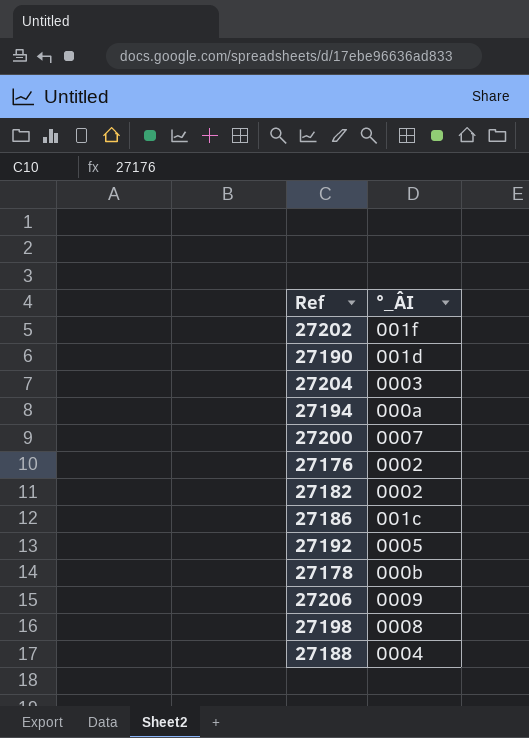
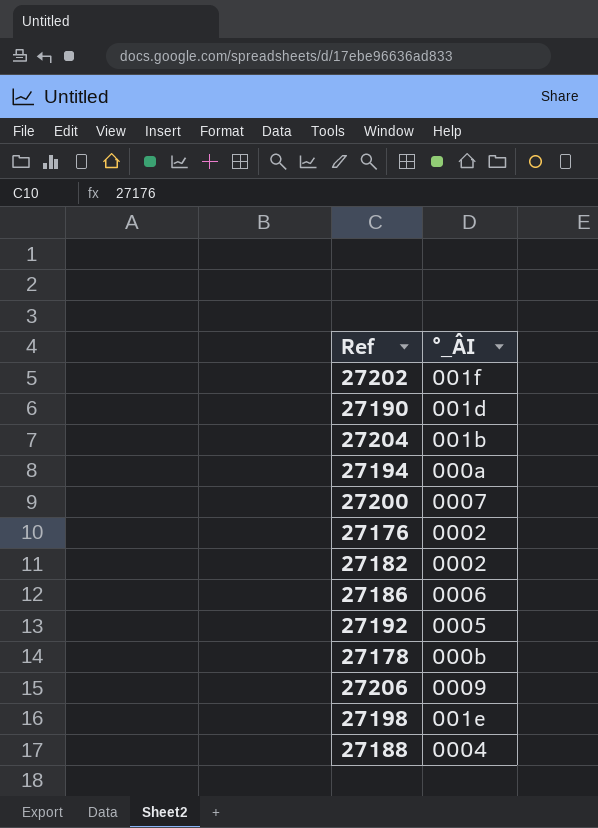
27204 | °_ÂI: 0003 -> 001b
27186 | °_ÂI: 001c -> 0006
27198 | °_ÂI: 0008 -> 001e

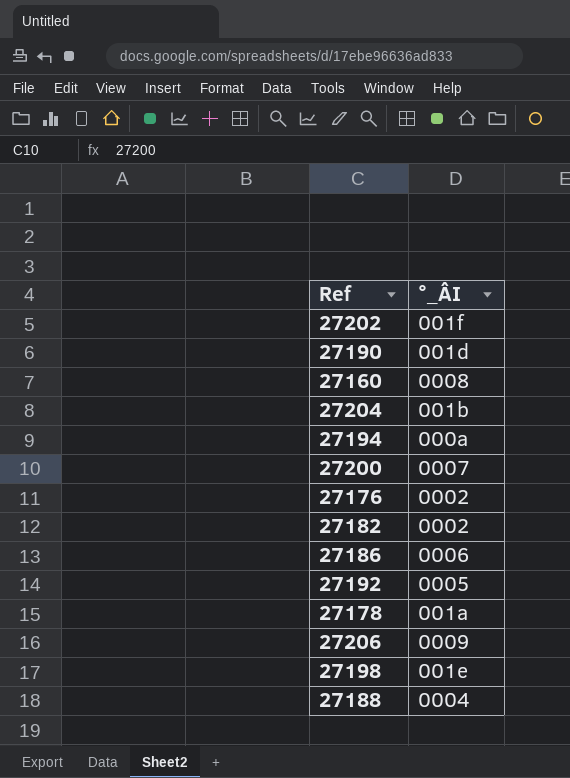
row 27160: none -> 0008
27178 | °_ÂI: 000b -> 001a

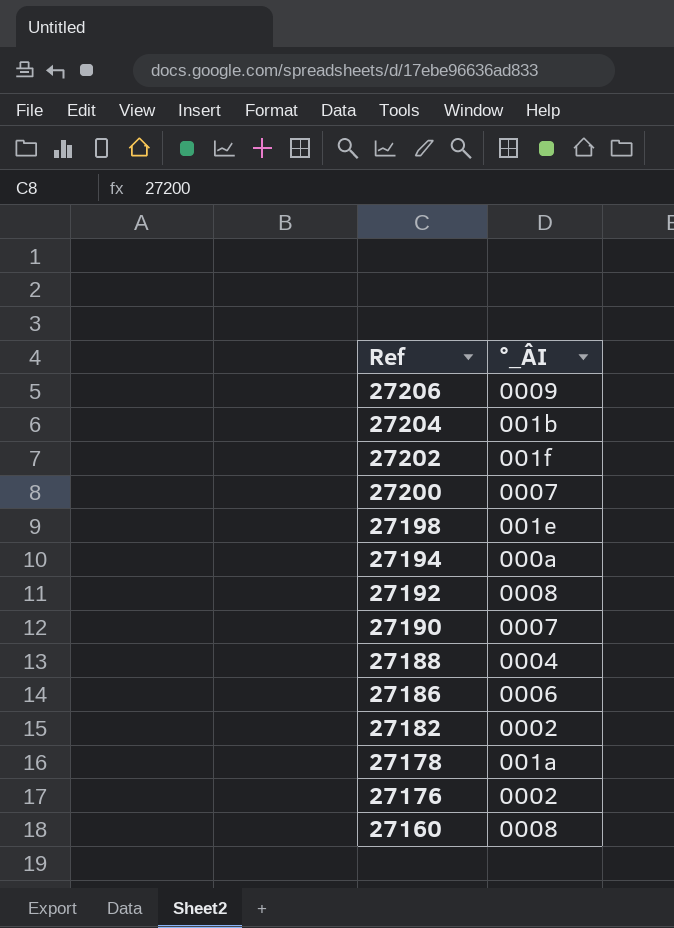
row order: none -> Ref descending
27192 | °_ÂI: 0005 -> 0008
27190 | °_ÂI: 001d -> 0007

